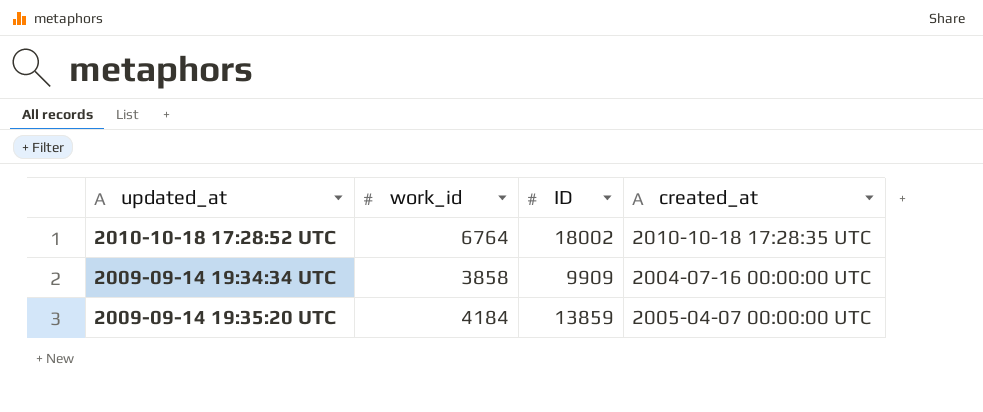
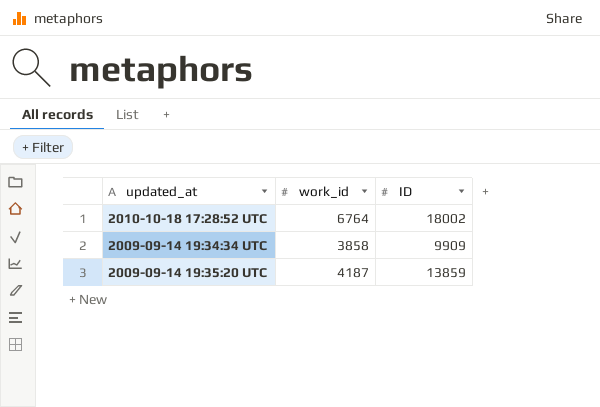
column created_at | position: 4 -> none
2009-09-14 19:35:20 UTC | work_id: 4184 -> 4187

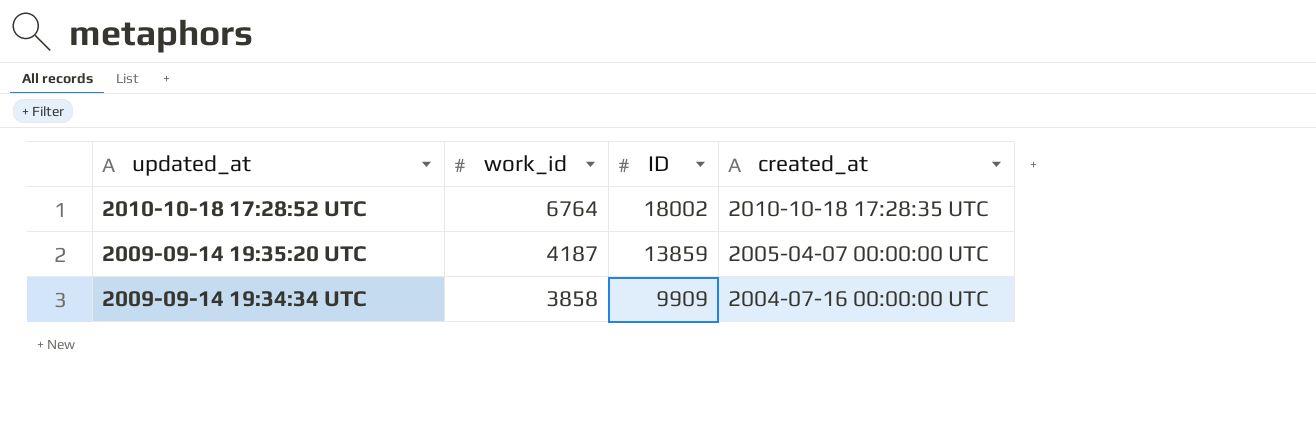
row order: none -> updated_at descending
column created_at | position: none -> 4

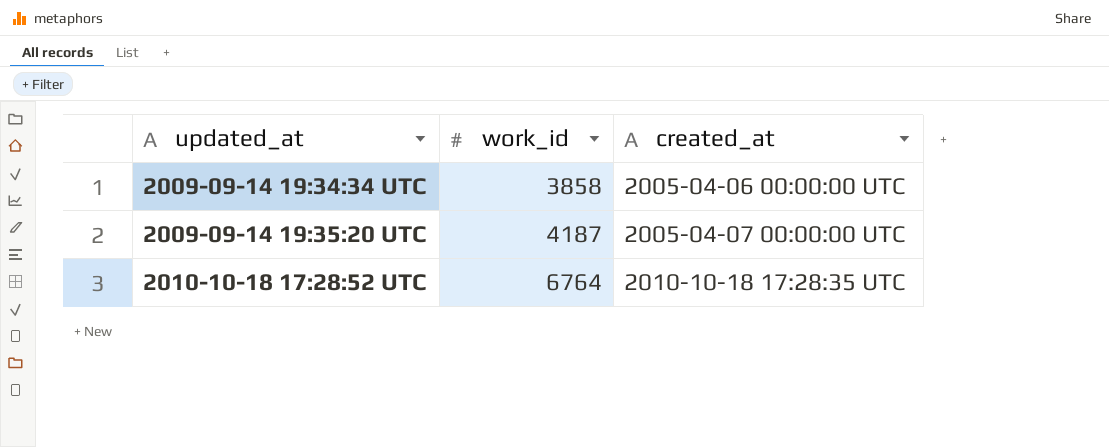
row order: updated_at descending -> updated_at ascending
column ID | position: 3 -> none
2009-09-14 19:34:34 UTC | created_at: 2004-07-16 00:00:00 UTC -> 2005-04-06 00:00:00 UTC

